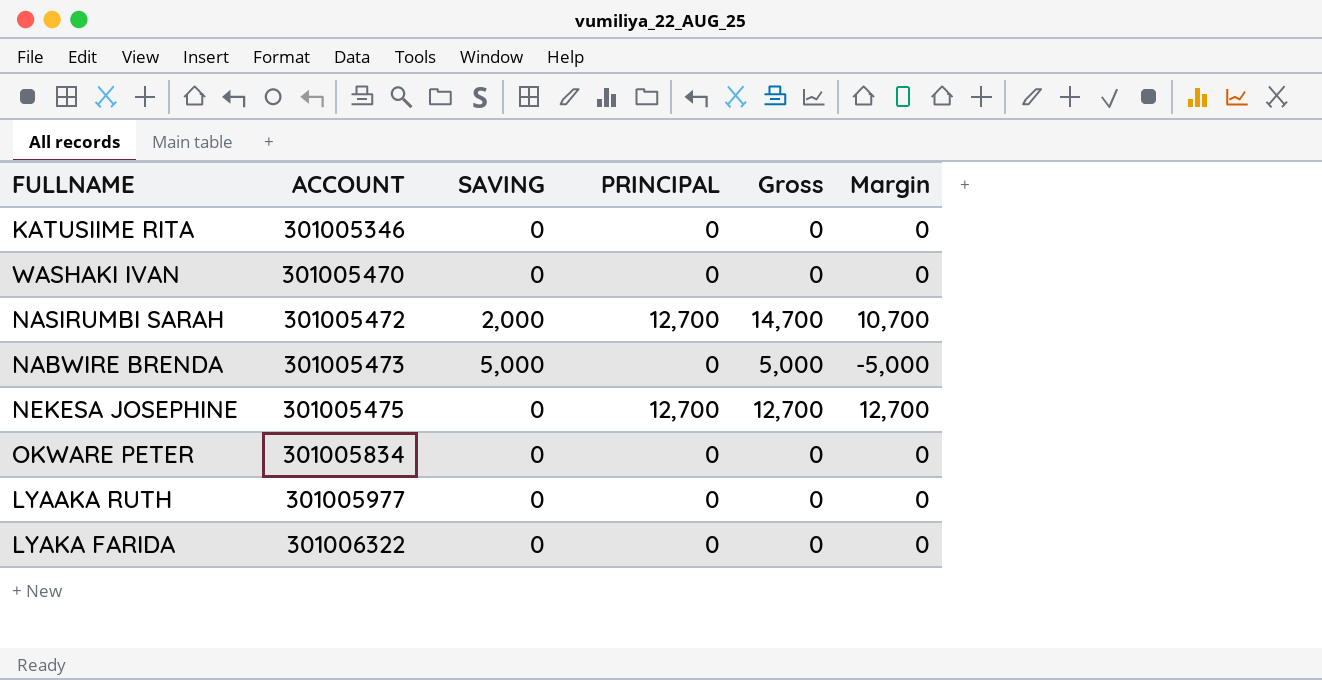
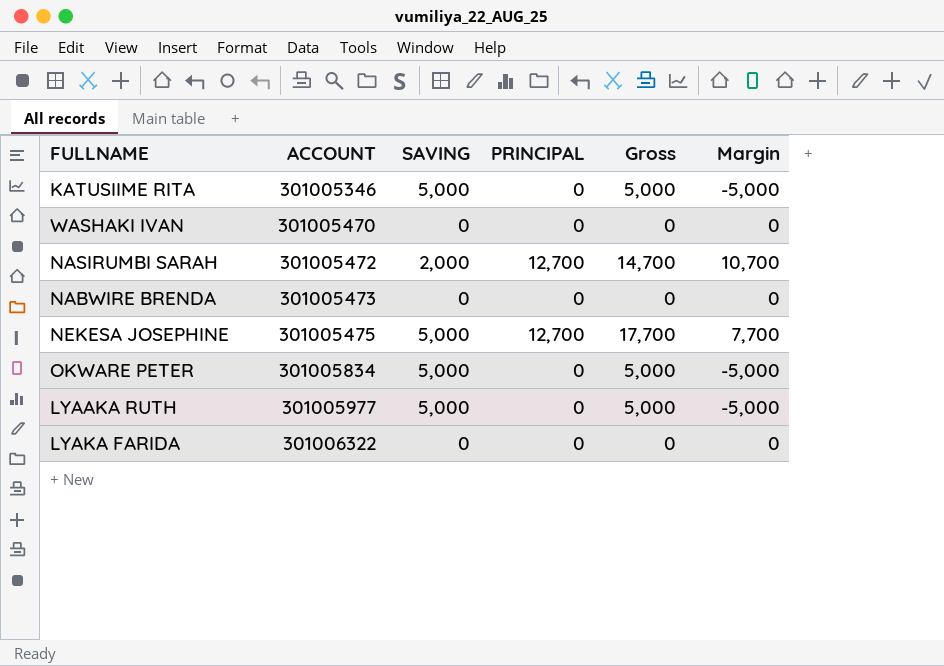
KATUSIIME RITA | SAVING: 0 -> 5,000
KATUSIIME RITA | Gross: 0 -> 5,000
KATUSIIME RITA | Margin: 0 -> -5,000
NABWIRE BRENDA | SAVING: 5,000 -> 0
NABWIRE BRENDA | Gross: 5,000 -> 0
NABWIRE BRENDA | Margin: -5,000 -> 0
NEKESA JOSEPHINE | SAVING: 0 -> 5,000
NEKESA JOSEPHINE | Gross: 12,700 -> 17,700
NEKESA JOSEPHINE | Margin: 12,700 -> 7,700
OKWARE PETER | SAVING: 0 -> 5,000
OKWARE PETER | Gross: 0 -> 5,000
OKWARE PETER | Margin: 0 -> -5,000
LYAAKA RUTH | SAVING: 0 -> 5,000
LYAAKA RUTH | Gross: 0 -> 5,000
LYAAKA RUTH | Margin: 0 -> -5,000

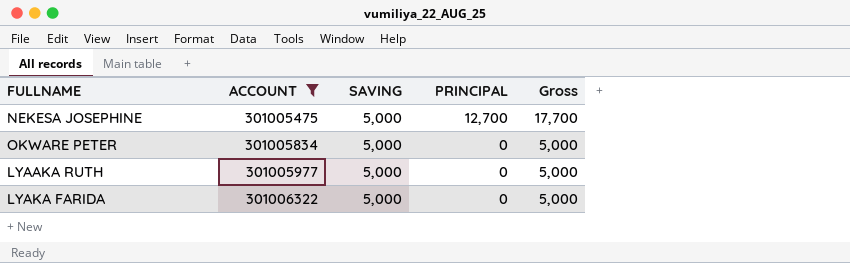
filter: none -> ACCOUNT >= 301005475
column Margin | formula: [PRINCIPAL] - [SAVING] -> none
LYAKA FARIDA | SAVING: 0 -> 5,000
LYAKA FARIDA | Gross: 0 -> 5,000

